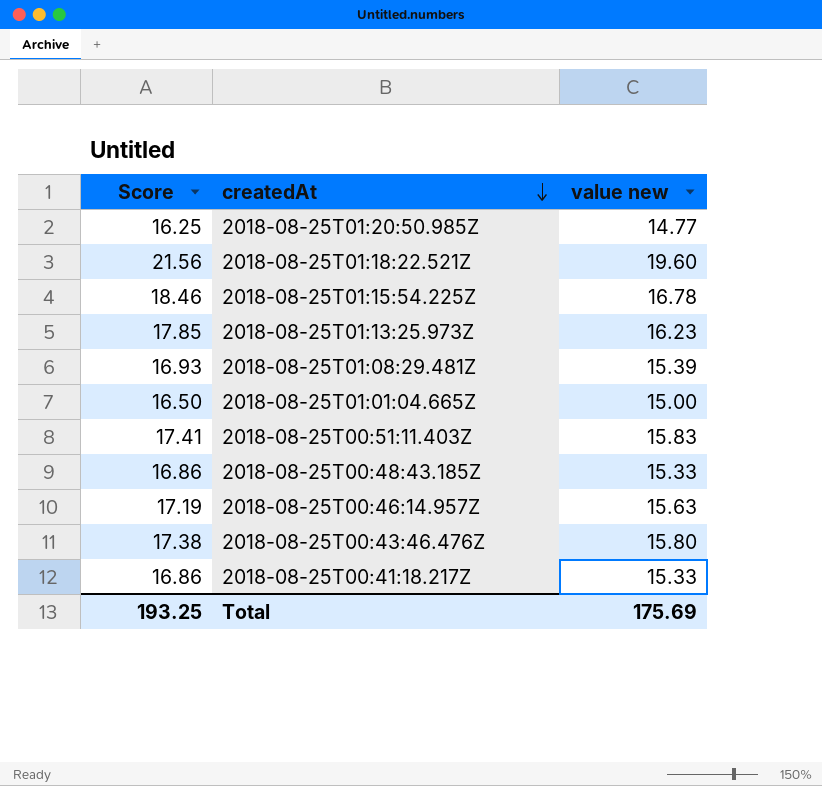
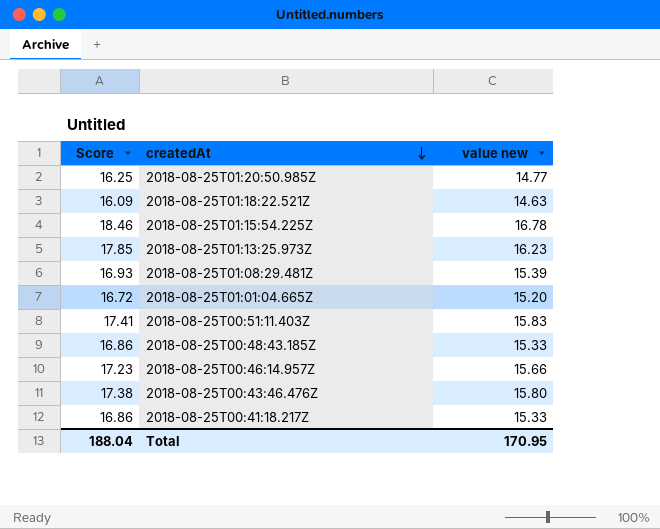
2018-08-25T01:18:22.521Z | Score: 21.56 -> 16.09
2018-08-25T01:18:22.521Z | value new: 19.60 -> 14.63
2018-08-25T01:01:04.665Z | Score: 16.50 -> 16.72
2018-08-25T01:01:04.665Z | value new: 15.00 -> 15.20
2018-08-25T00:46:14.957Z | Score: 17.19 -> 17.23
2018-08-25T00:46:14.957Z | value new: 15.63 -> 15.66
Total | Score: 193.25 -> 188.04
Total | value new: 175.69 -> 170.95

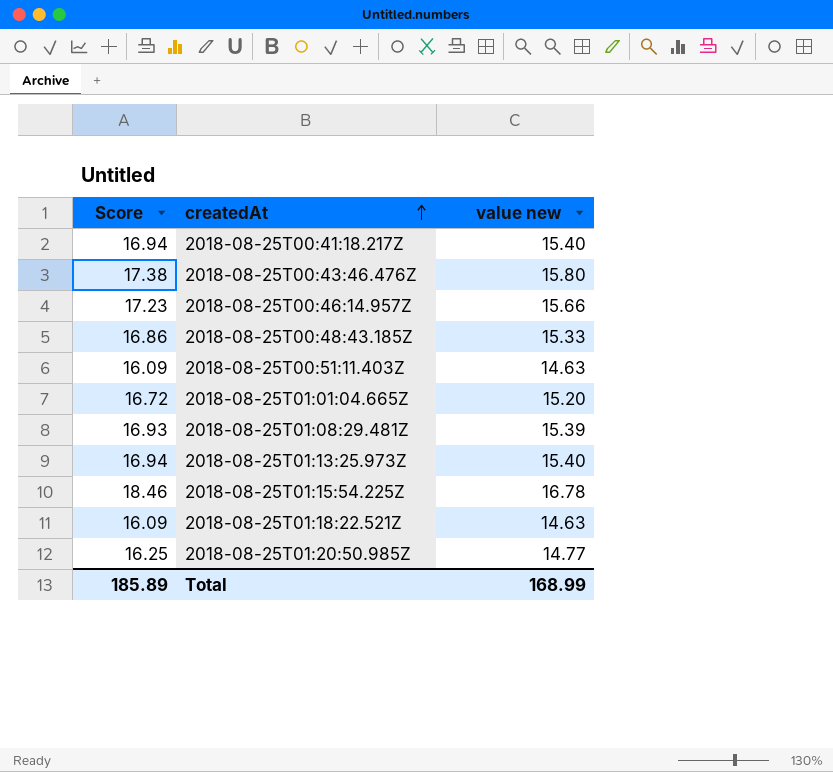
row order: createdAt descending -> createdAt ascending
2018-08-25T00:41:18.217Z | Score: 16.86 -> 16.94
2018-08-25T00:41:18.217Z | value new: 15.33 -> 15.40
2018-08-25T00:51:11.403Z | Score: 17.41 -> 16.09
2018-08-25T00:51:11.403Z | value new: 15.83 -> 14.63
2018-08-25T01:13:25.973Z | Score: 17.85 -> 16.94
2018-08-25T01:13:25.973Z | value new: 16.23 -> 15.40
Total | Score: 188.04 -> 185.89
Total | value new: 170.95 -> 168.99

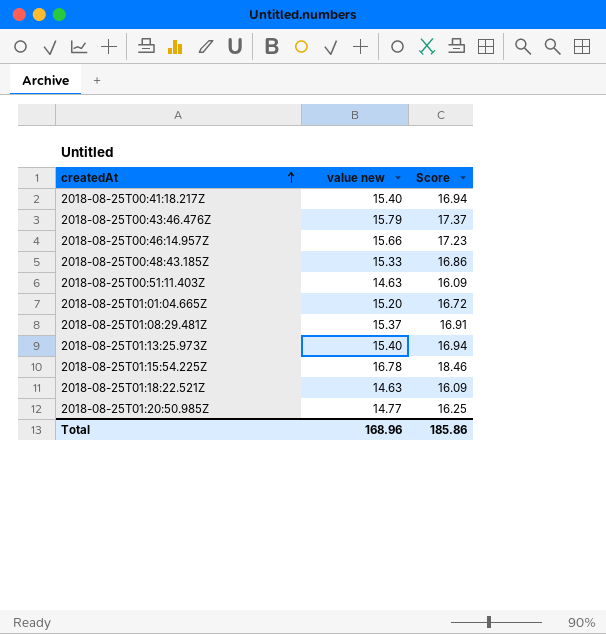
column Score | position: 1 -> 3
2018-08-25T00:43:46.476Z | value new: 15.80 -> 15.79
2018-08-25T00:43:46.476Z | Score: 17.38 -> 17.37
2018-08-25T01:08:29.481Z | value new: 15.39 -> 15.37
2018-08-25T01:08:29.481Z | Score: 16.93 -> 16.91
Total | value new: 168.99 -> 168.96
Total | Score: 185.89 -> 185.86

